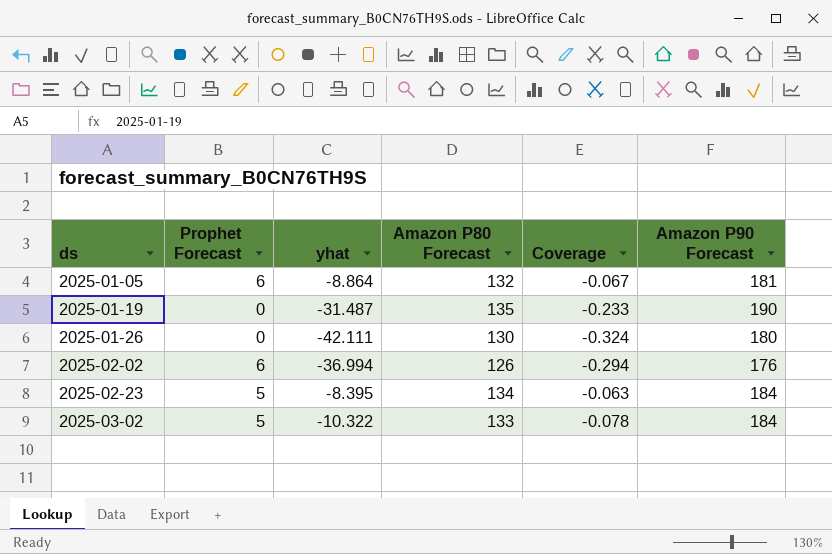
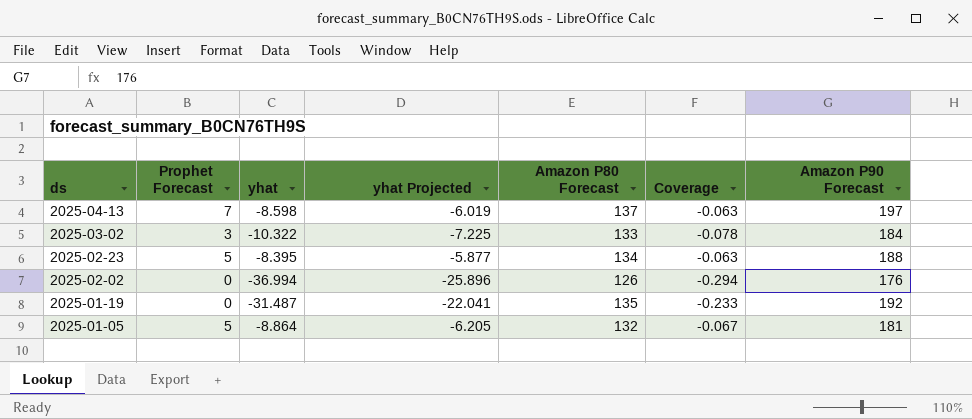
row order: ds ascending -> ds descending
column yhat Projected | formula: none -> [yhat] * 0.7
row 2025-01-26: 0 | -42.111 | 130 | -0.324 | 180 -> none
row 2025-04-13: none -> 7 | -8.598 | -6.019 | 137 | -0.063 | 197
2025-03-02 | Prophet Forecast: 5 -> 3
2025-02-23 | Amazon P90 Forecast: 184 -> 188
2025-02-02 | Prophet Forecast: 6 -> 0
2025-01-19 | Amazon P90 Forecast: 190 -> 192
2025-01-05 | Prophet Forecast: 6 -> 5

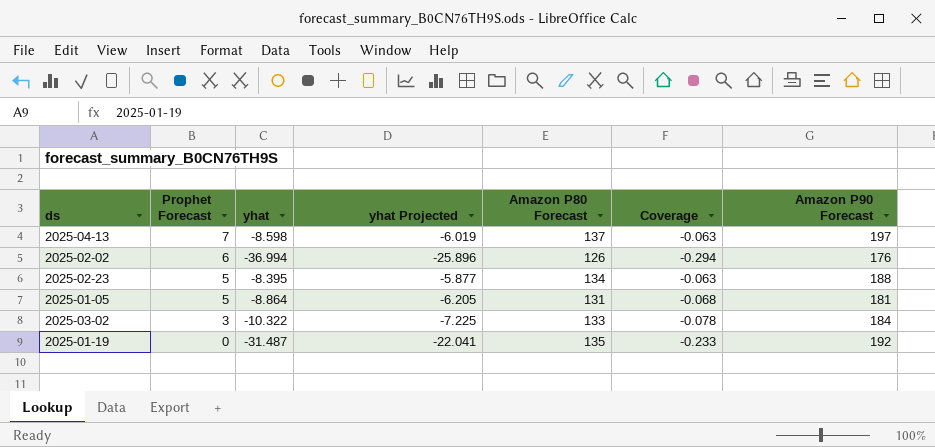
row order: ds descending -> Prophet Forecast descending
2025-02-02 | Prophet Forecast: 0 -> 6
2025-01-05 | Amazon P80 Forecast: 132 -> 131
2025-01-05 | Coverage: -0.067 -> -0.068

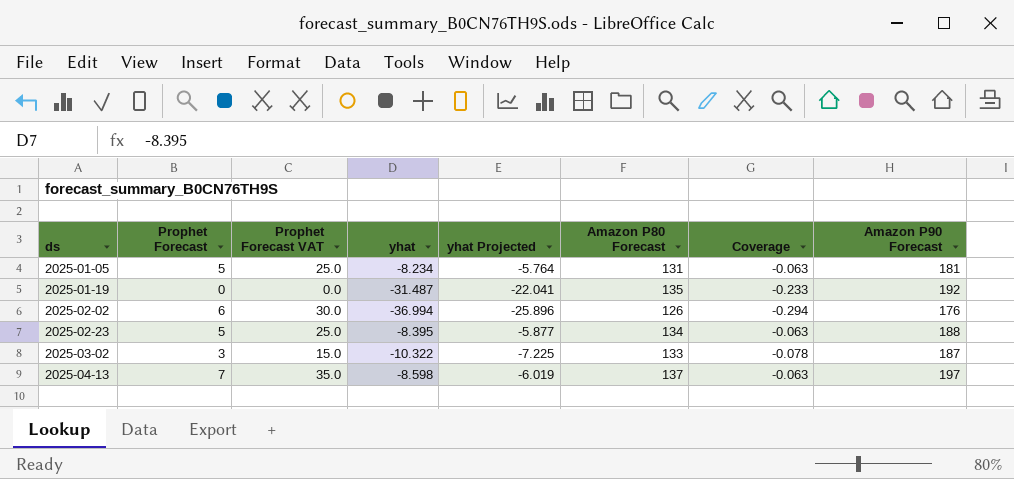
row order: Prophet Forecast descending -> ds ascending
column Prophet Forecast VAT | formula: none -> [Prophet Forecast] * 5
2025-01-05 | yhat: -8.864 -> -8.234
2025-01-05 | yhat Projected: -6.205 -> -5.764
2025-01-05 | Coverage: -0.068 -> -0.063
2025-03-02 | Amazon P90 Forecast: 184 -> 187

